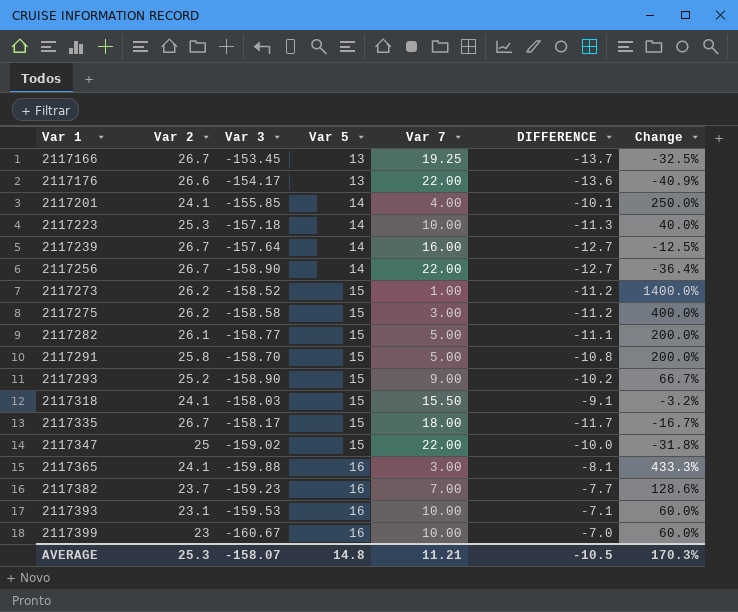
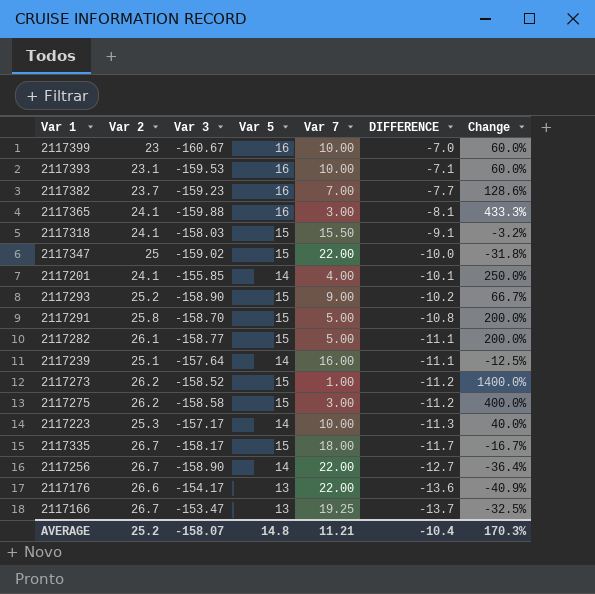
row order: Var 1 ascending -> DIFFERENCE descending
2117239 | Var 2: 26.7 -> 25.1
2117239 | DIFFERENCE: -12.7 -> -11.1
2117223 | Var 3: -157.18 -> -157.17
2117166 | Var 3: -153.45 -> -153.47
AVERAGE | Var 2: 25.3 -> 25.2
AVERAGE | DIFFERENCE: -10.5 -> -10.4

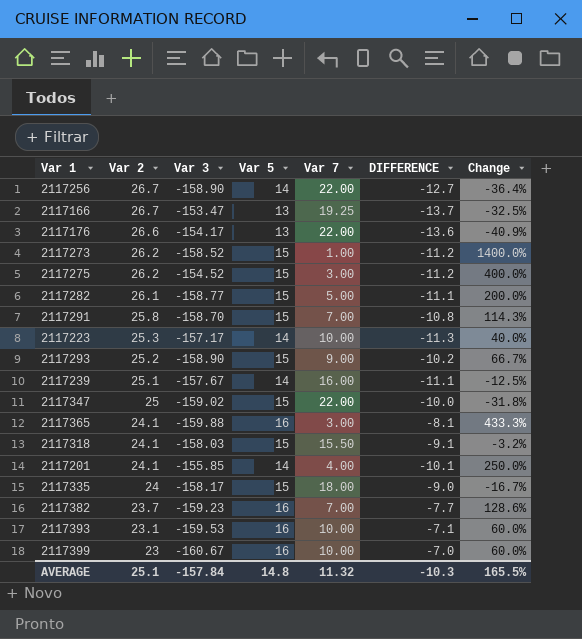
row order: DIFFERENCE descending -> Var 2 descending
2117275 | Var 3: -158.58 -> -154.52
2117291 | Var 7: 5.00 -> 7.00
2117291 | Change: 200.0% -> 114.3%
2117239 | Var 3: -157.64 -> -157.67
2117335 | Var 2: 26.7 -> 24
2117335 | DIFFERENCE: -11.7 -> -9.0
AVERAGE | Var 2: 25.2 -> 25.1
AVERAGE | Var 3: -158.07 -> -157.84
AVERAGE | Var 7: 11.21 -> 11.32
AVERAGE | DIFFERENCE: -10.4 -> -10.3
AVERAGE | Change: 170.3% -> 165.5%

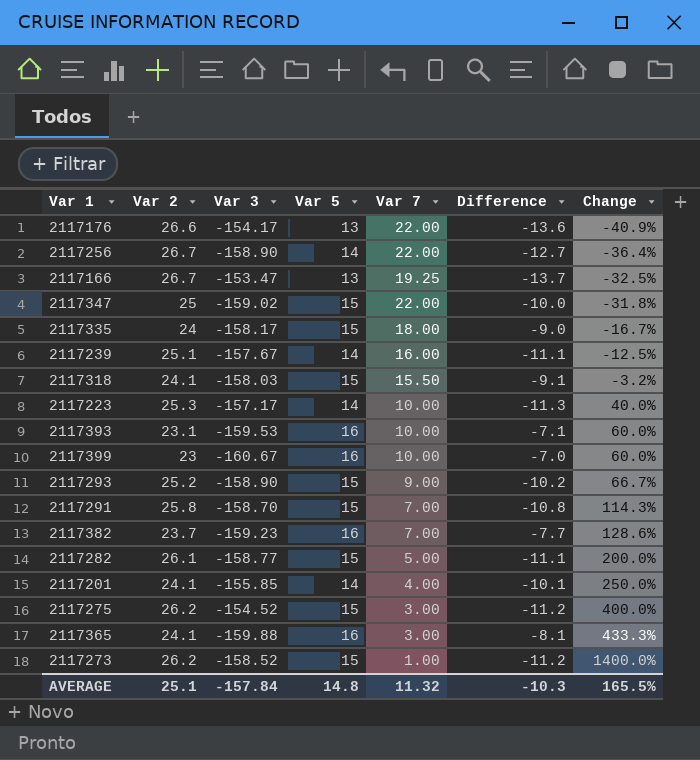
row order: Var 2 descending -> Change ascending
column name: DIFFERENCE -> Difference

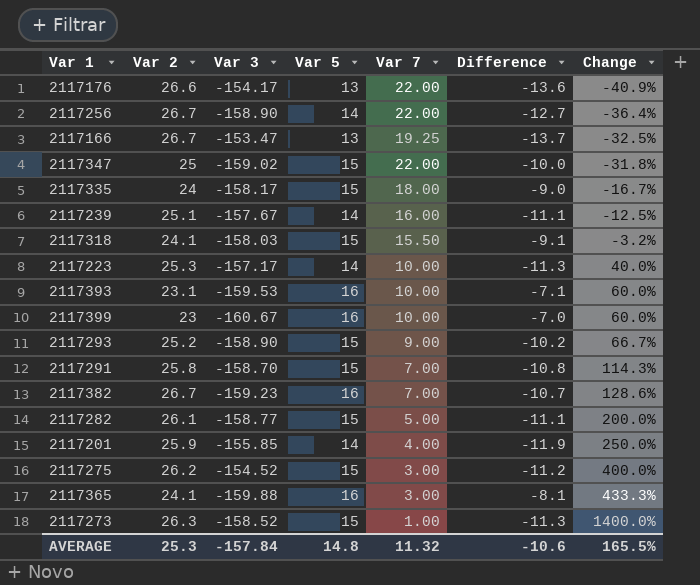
2117382 | Var 2: 23.7 -> 26.7
2117382 | Difference: -7.7 -> -10.7
2117201 | Var 2: 24.1 -> 25.9
2117201 | Difference: -10.1 -> -11.9
2117273 | Var 2: 26.2 -> 26.3
2117273 | Difference: -11.2 -> -11.3
AVERAGE | Var 2: 25.1 -> 25.3
AVERAGE | Difference: -10.3 -> -10.6

